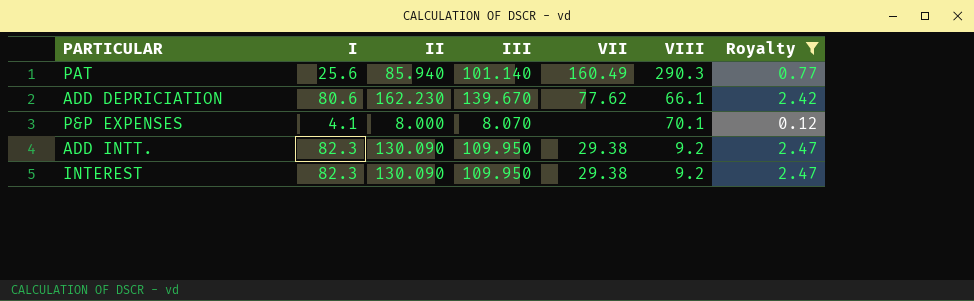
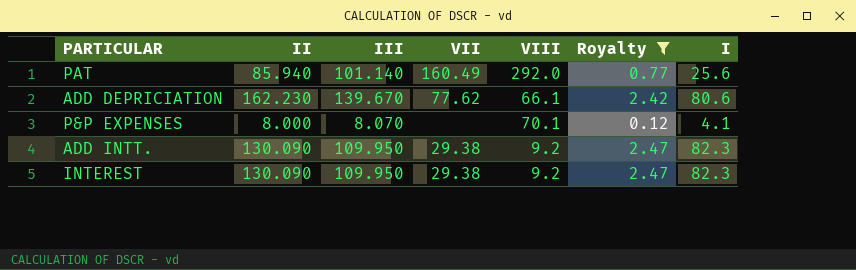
column I | position: 2 -> 7
PAT | VIII: 290.3 -> 292.0

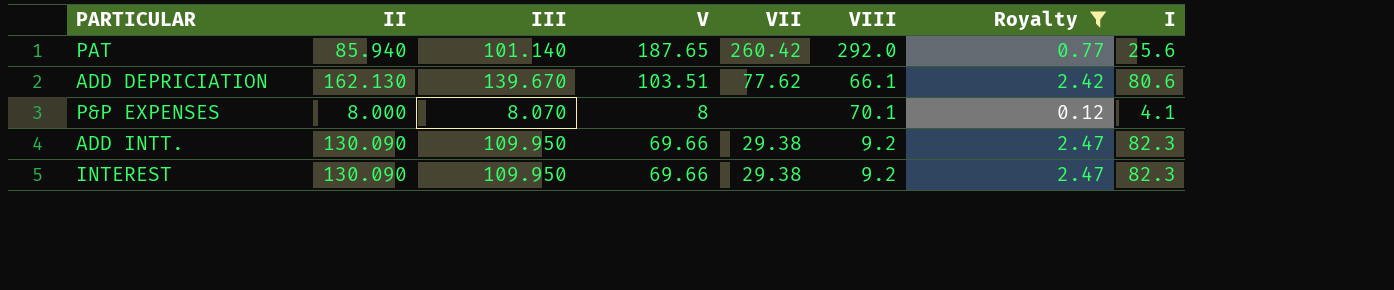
column V | position: none -> 4
PAT | VII: 160.49 -> 260.42
ADD DEPRICIATION | II: 162.230 -> 162.130

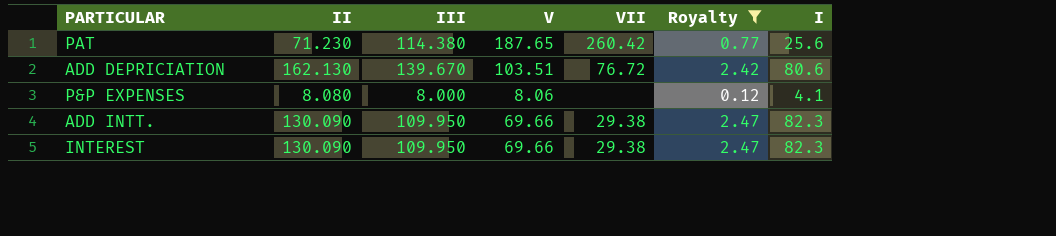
column VIII | position: 6 -> none
PAT | II: 85.940 -> 71.230
PAT | III: 101.140 -> 114.380
ADD DEPRICIATION | VII: 77.62 -> 76.72
P&P EXPENSES | II: 8.000 -> 8.080
P&P EXPENSES | III: 8.070 -> 8.000
P&P EXPENSES | V: 8 -> 8.06

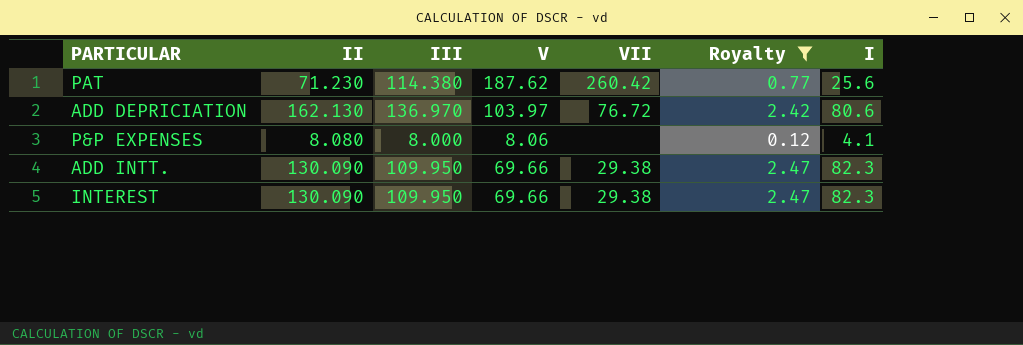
PAT | V: 187.65 -> 187.62
ADD DEPRICIATION | III: 139.670 -> 136.970
ADD DEPRICIATION | V: 103.51 -> 103.97

